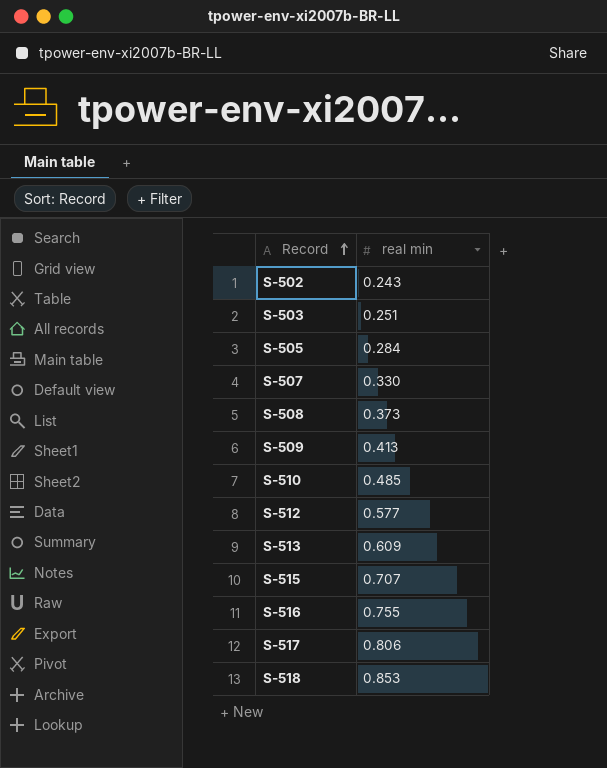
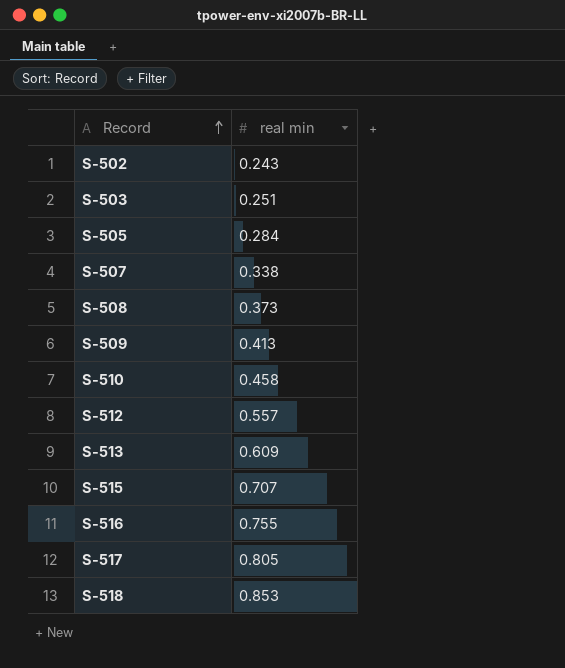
S-507 | real min: 0.330 -> 0.338
S-510 | real min: 0.485 -> 0.458
S-512 | real min: 0.577 -> 0.557
S-517 | real min: 0.806 -> 0.805

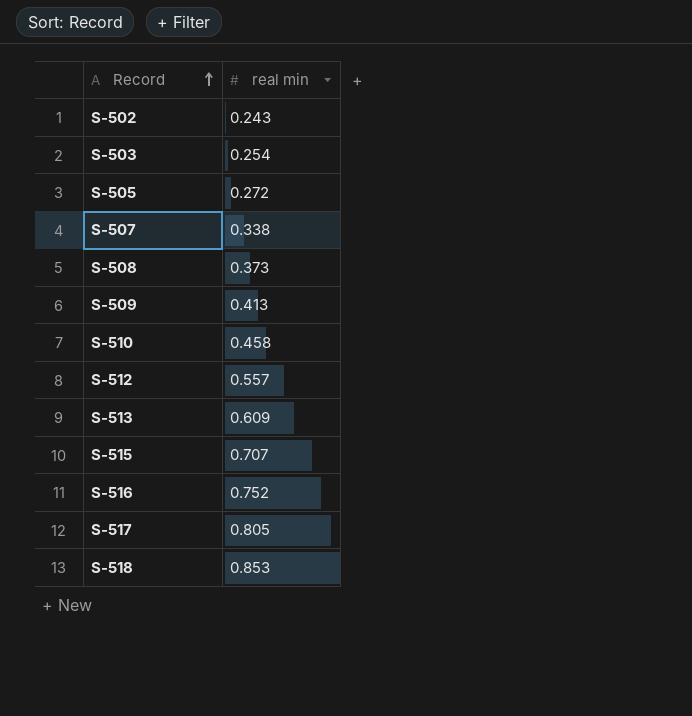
S-503 | real min: 0.251 -> 0.254
S-505 | real min: 0.284 -> 0.272
S-516 | real min: 0.755 -> 0.752

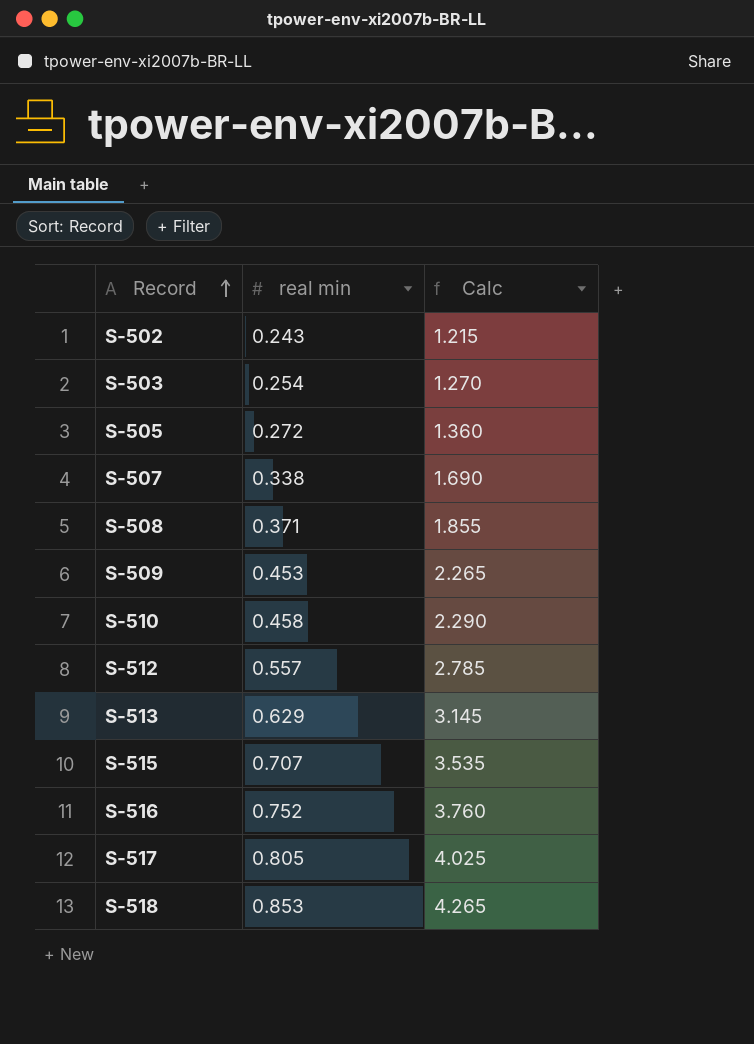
column Calc | formula: none -> [real min] * 5
S-508 | real min: 0.373 -> 0.371
S-509 | real min: 0.413 -> 0.453
S-513 | real min: 0.609 -> 0.629

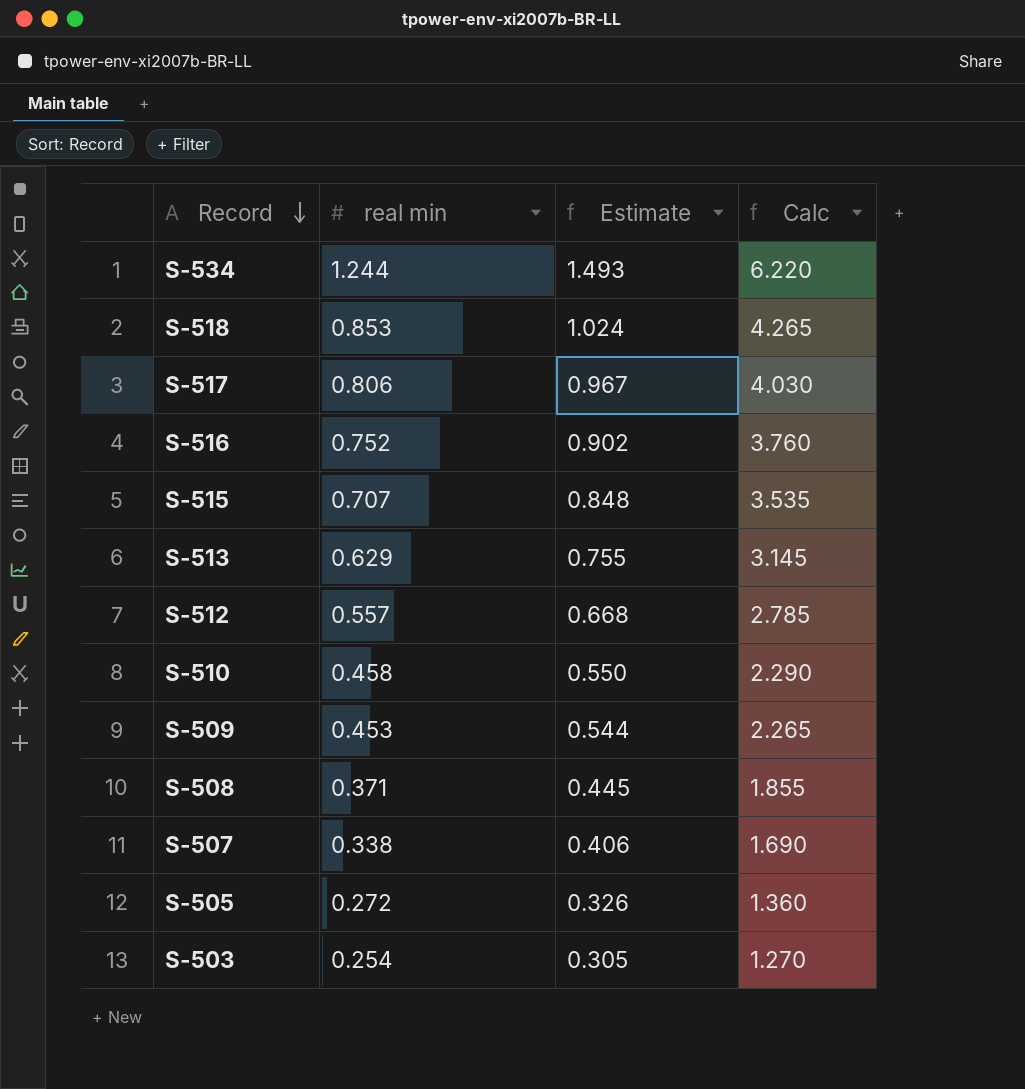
row order: Record ascending -> Record descending
column Estimate | formula: none -> [real min] * 1.2
row S-502: 0.243 | 1.215 -> none
row S-534: none -> 1.244 | 1.493 | 6.220
S-517 | real min: 0.805 -> 0.806
S-517 | Calc: 4.025 -> 4.030

